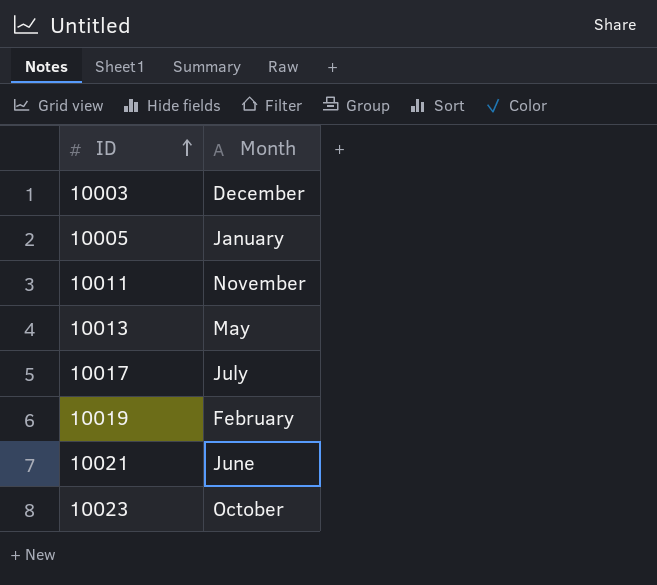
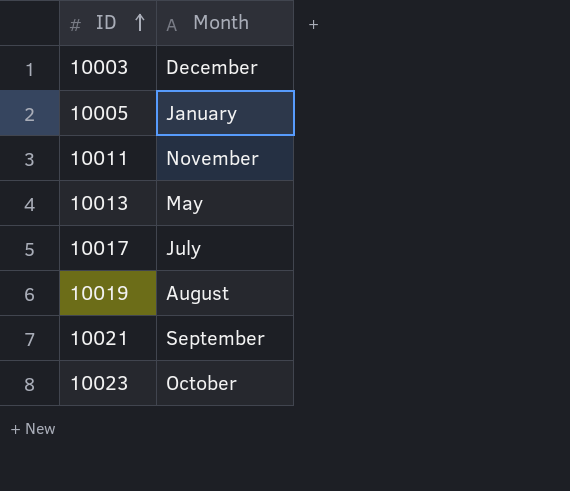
10019 | Month: February -> August
10021 | Month: June -> September

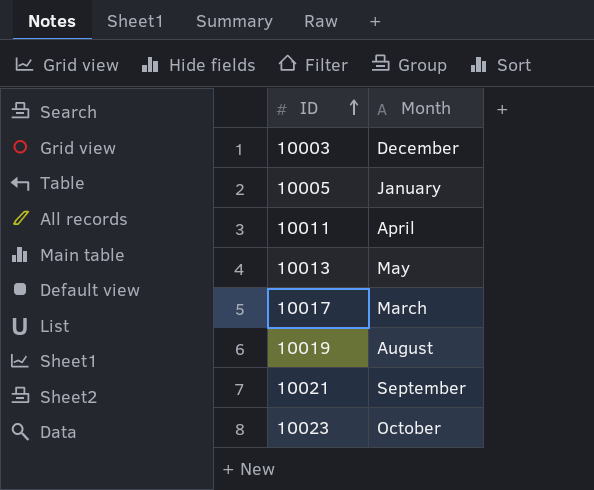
10011 | Month: November -> April
10017 | Month: July -> March

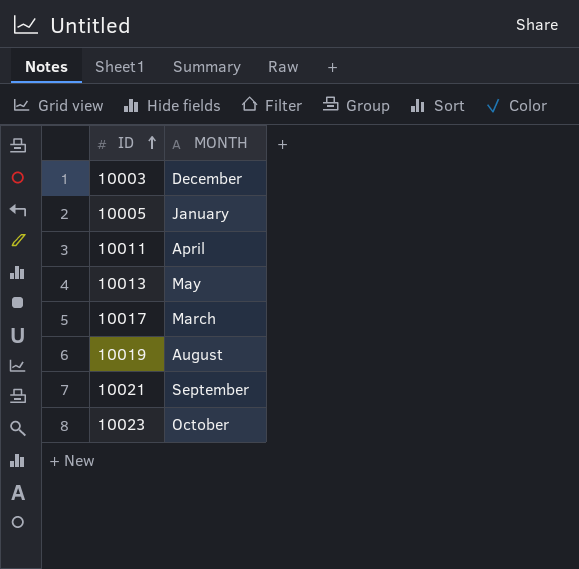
column name: Month -> MONTH

